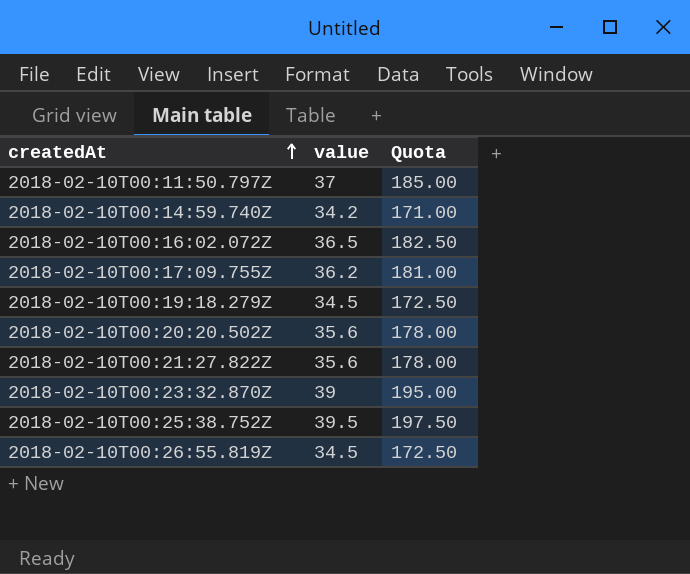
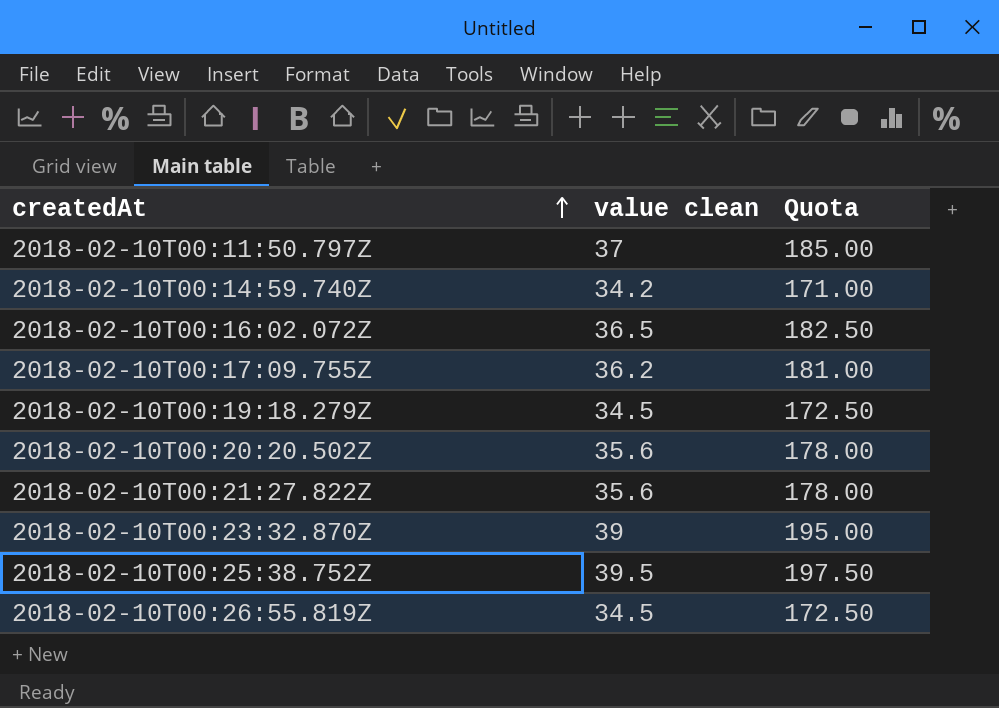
column name: value -> value clean

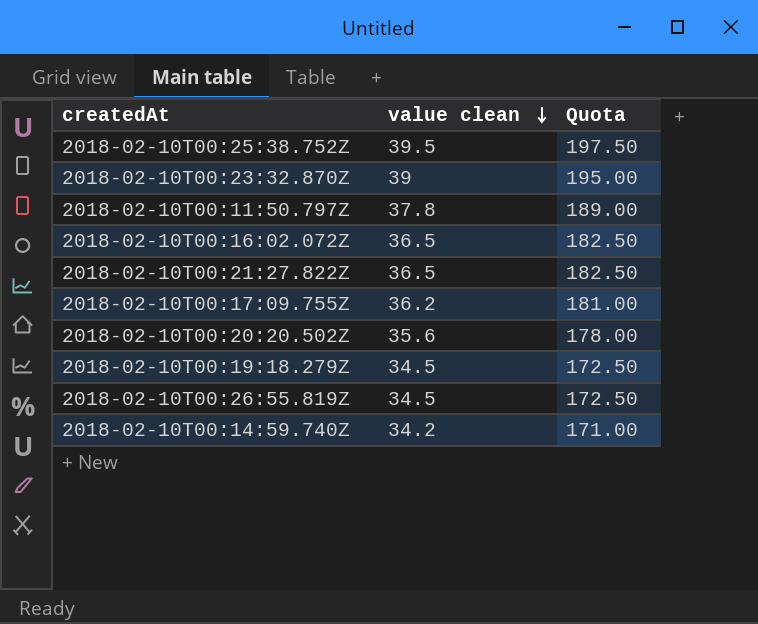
row order: createdAt ascending -> value clean descending
2018-02-10T00:11:50.797Z | value clean: 37 -> 37.8
2018-02-10T00:11:50.797Z | Quota: 185.00 -> 189.00
2018-02-10T00:21:27.822Z | value clean: 35.6 -> 36.5
2018-02-10T00:21:27.822Z | Quota: 178.00 -> 182.50

